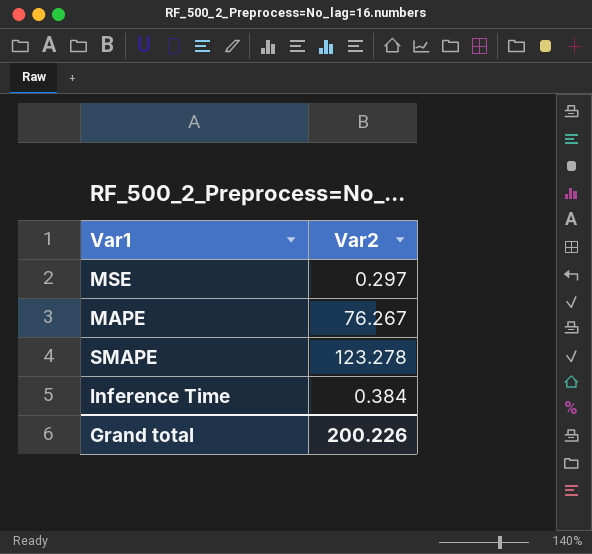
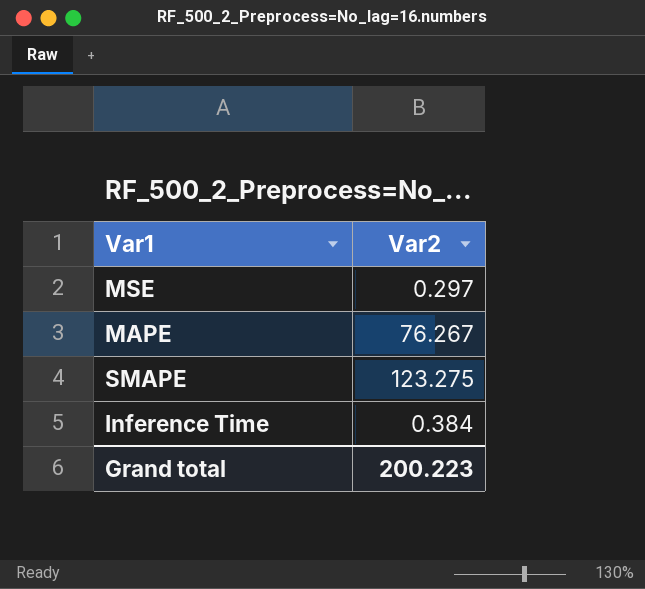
SMAPE | Var2: 123.278 -> 123.275
Grand total | Var2: 200.226 -> 200.223

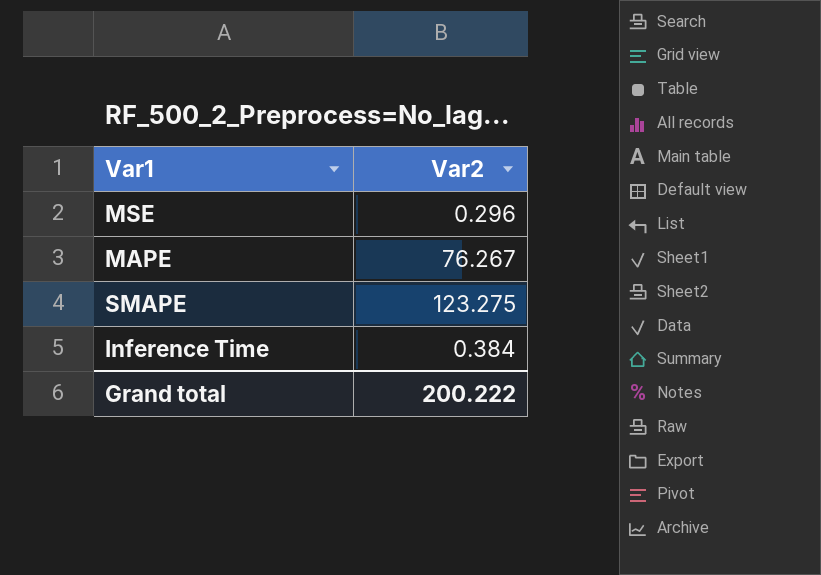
MSE | Var2: 0.297 -> 0.296
Grand total | Var2: 200.223 -> 200.222

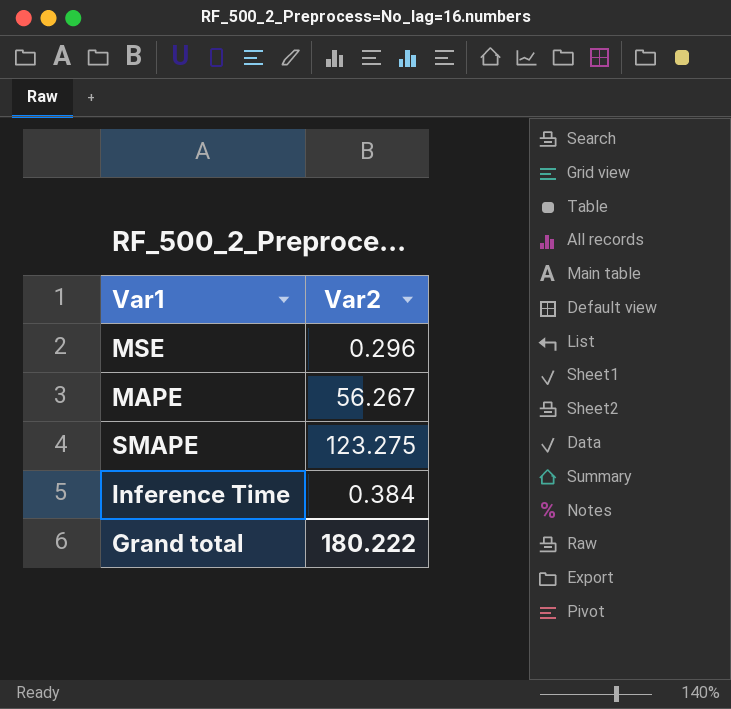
MAPE | Var2: 76.267 -> 56.267
Grand total | Var2: 200.222 -> 180.222

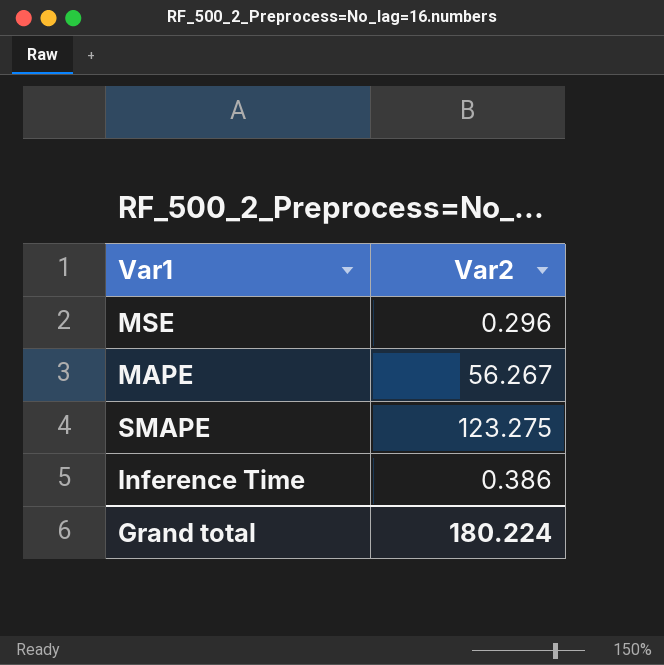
Inference Time | Var2: 0.384 -> 0.386
Grand total | Var2: 180.222 -> 180.224

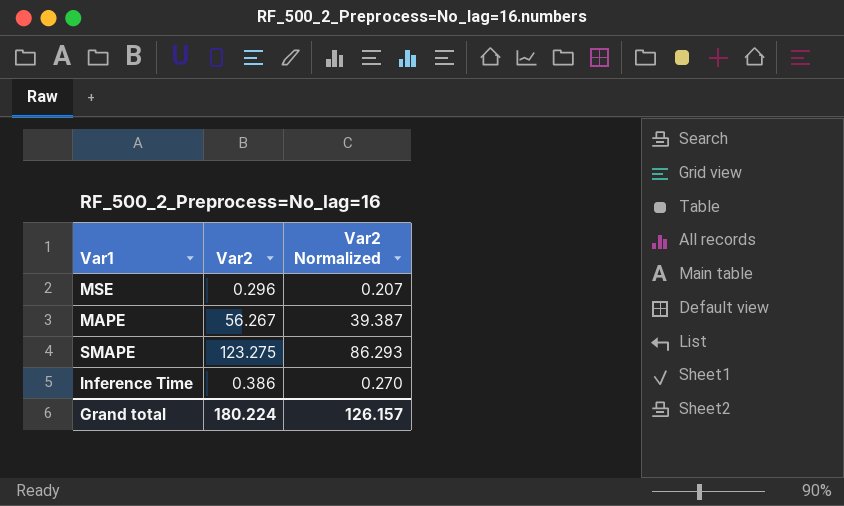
column Var2 Normalized | formula: none -> [Var2] * 0.7

